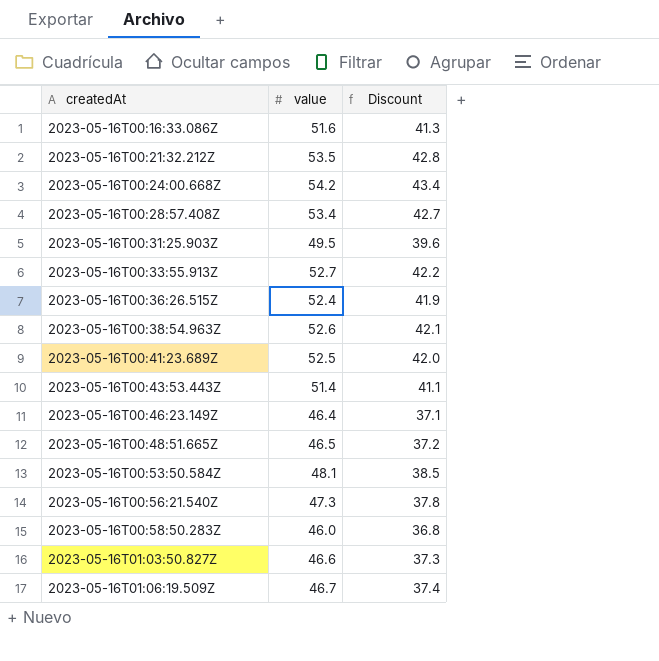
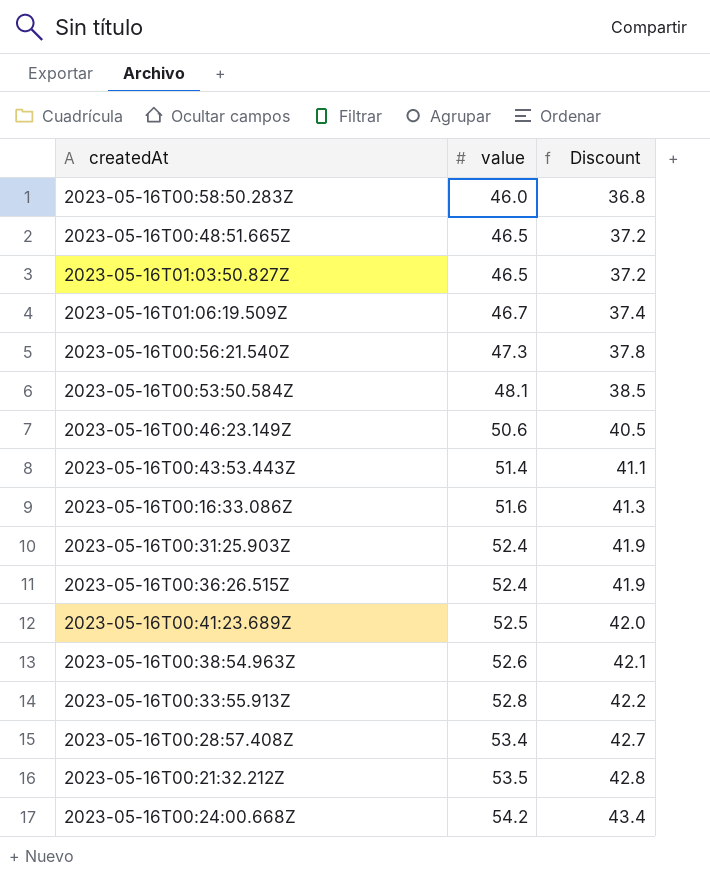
row order: createdAt ascending -> value ascending
2023-05-16T01:03:50.827Z | value: 46.6 -> 46.5
2023-05-16T01:03:50.827Z | Discount: 37.3 -> 37.2
2023-05-16T00:46:23.149Z | value: 46.4 -> 50.6
2023-05-16T00:46:23.149Z | Discount: 37.1 -> 40.5
2023-05-16T00:31:25.903Z | value: 49.5 -> 52.4
2023-05-16T00:31:25.903Z | Discount: 39.6 -> 41.9
2023-05-16T00:33:55.913Z | value: 52.7 -> 52.8

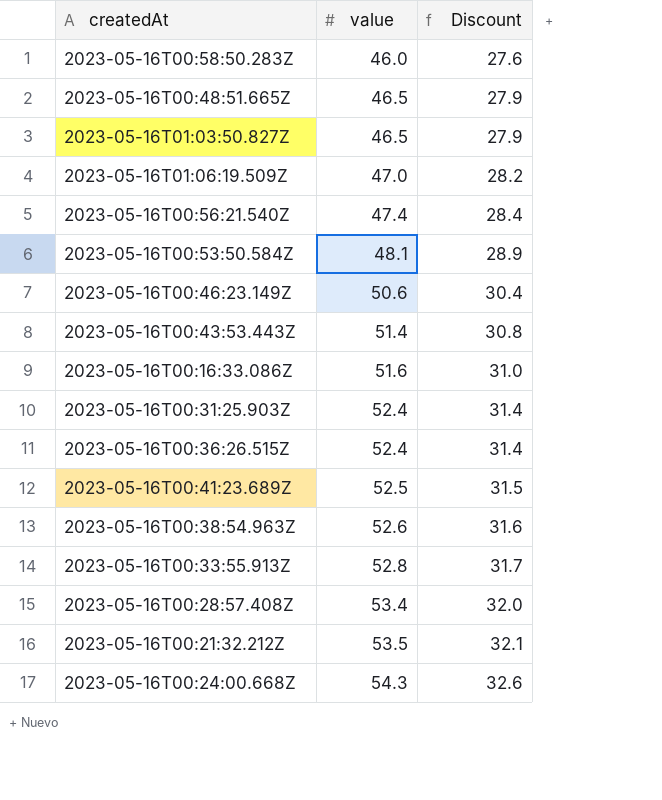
column Discount | formula: [value] * 0.8 -> [value] * 0.6
2023-05-16T01:06:19.509Z | value: 46.7 -> 47.0
2023-05-16T00:56:21.540Z | value: 47.3 -> 47.4
2023-05-16T00:24:00.668Z | value: 54.2 -> 54.3

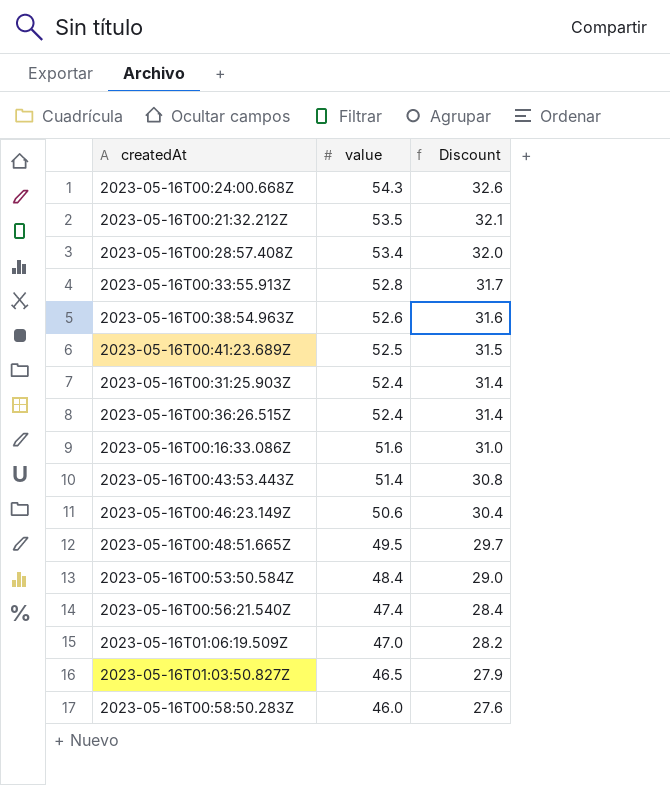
row order: value ascending -> value descending
2023-05-16T00:48:51.665Z | value: 46.5 -> 49.5
2023-05-16T00:48:51.665Z | Discount: 27.9 -> 29.7
2023-05-16T00:53:50.584Z | value: 48.1 -> 48.4
2023-05-16T00:53:50.584Z | Discount: 28.9 -> 29.0

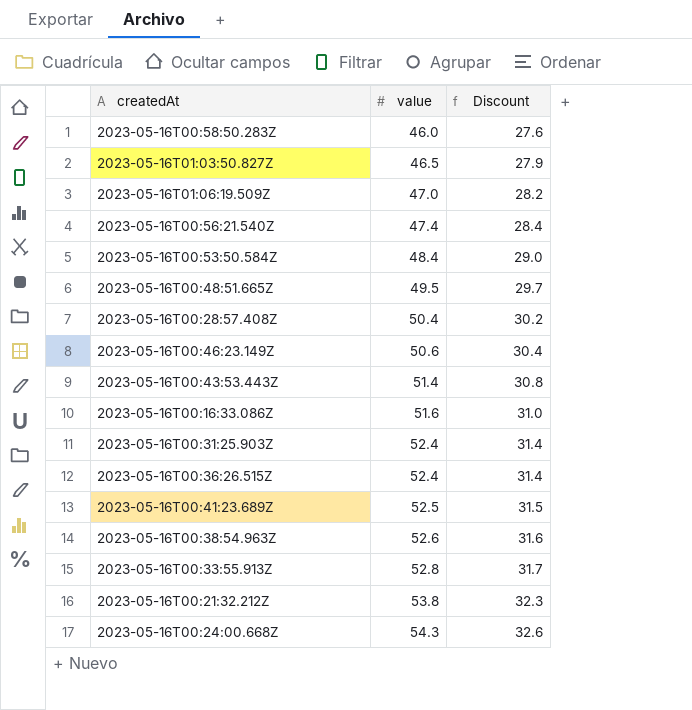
row order: value descending -> value ascending
2023-05-16T00:28:57.408Z | value: 53.4 -> 50.4
2023-05-16T00:28:57.408Z | Discount: 32.0 -> 30.2
2023-05-16T00:21:32.212Z | value: 53.5 -> 53.8
2023-05-16T00:21:32.212Z | Discount: 32.1 -> 32.3

